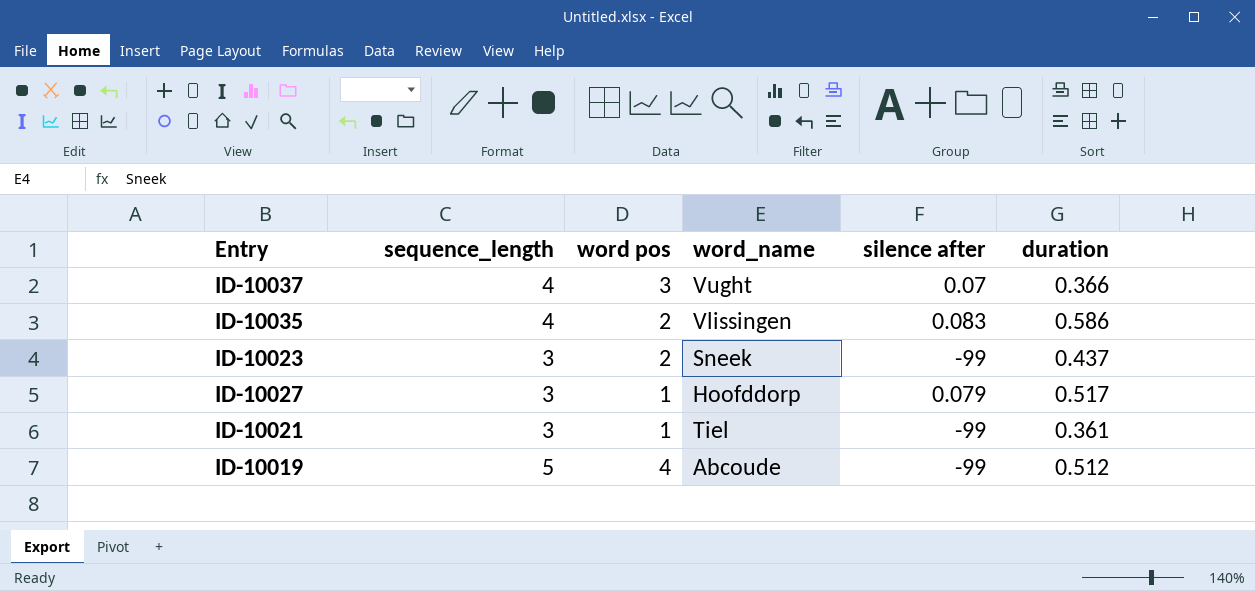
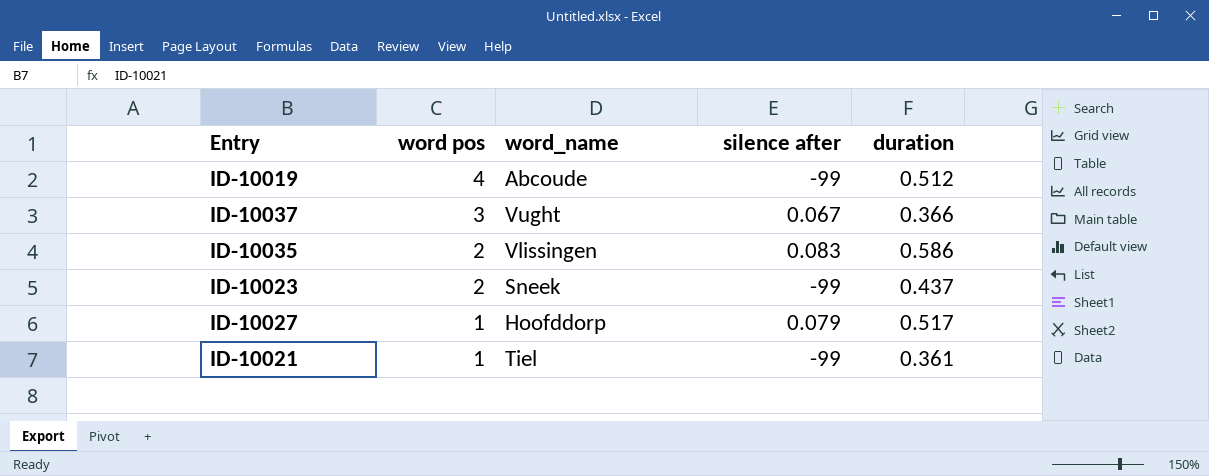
row order: none -> word pos descending
column sequence_length | position: 2 -> none
ID-10037 | silence after: 0.07 -> 0.067

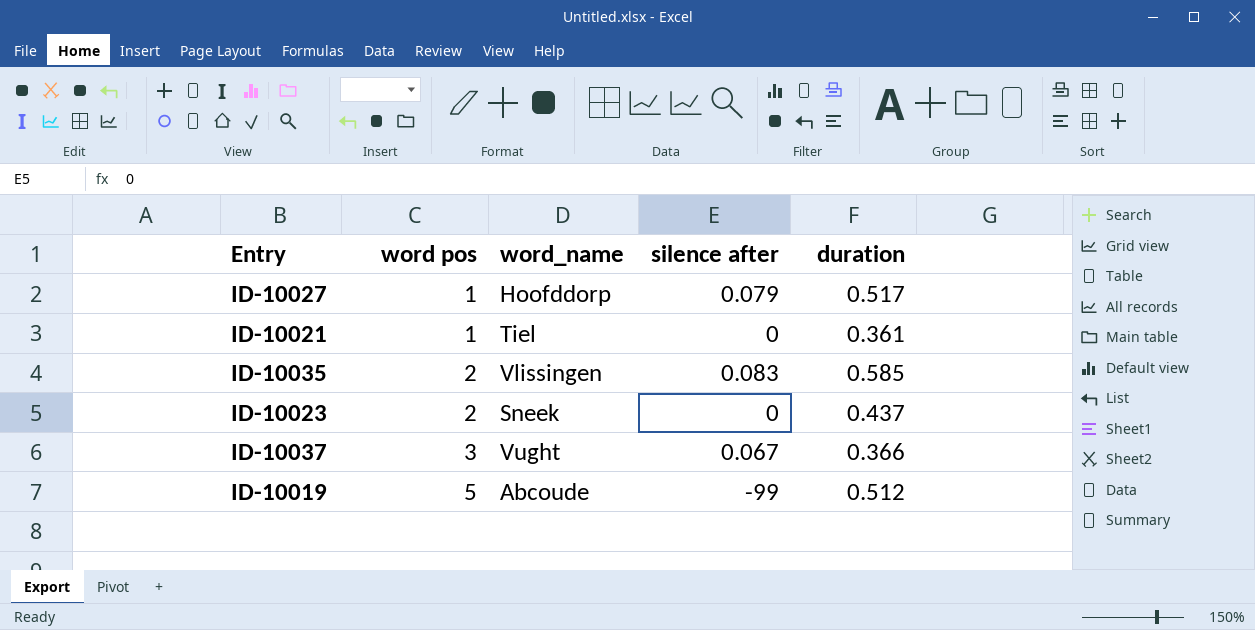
row order: word pos descending -> word pos ascending
ID-10021 | silence after: -99 -> 0
ID-10035 | duration: 0.586 -> 0.585
ID-10023 | silence after: -99 -> 0
ID-10019 | word pos: 4 -> 5

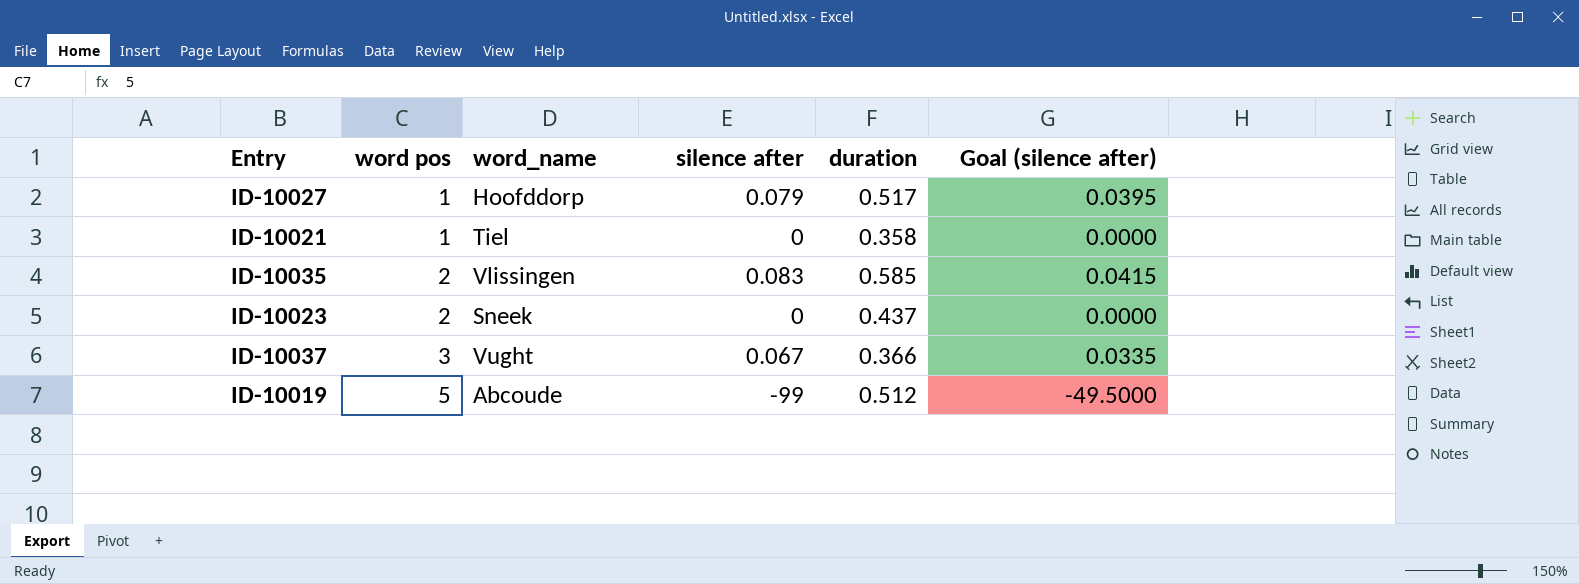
column Goal (silence after) | formula: none -> [silence after] * 0.5
ID-10021 | duration: 0.361 -> 0.358

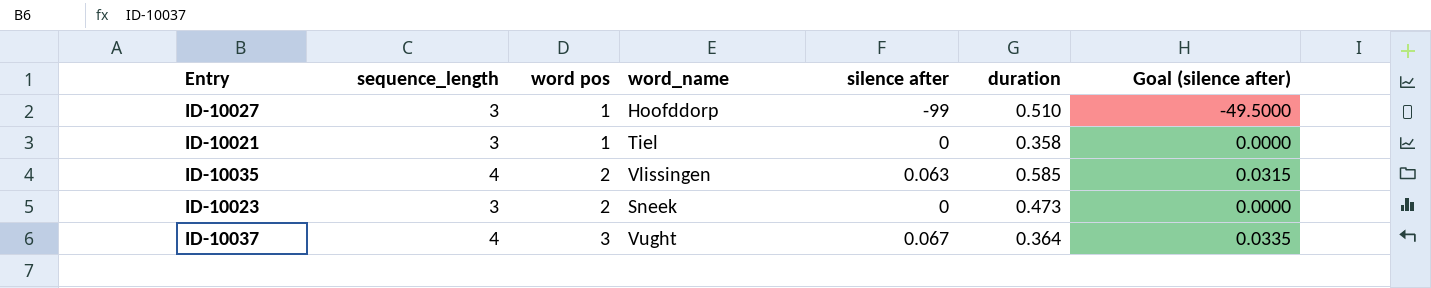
column sequence_length | position: none -> 2
row ID-10019: 5 | Abcoude | -99 | 0.512 | -49.5000 -> none
ID-10027 | silence after: 0.079 -> -99
ID-10027 | duration: 0.517 -> 0.510
ID-10027 | Goal (silence after): 0.0395 -> -49.5000
ID-10035 | silence after: 0.083 -> 0.063
ID-10035 | Goal (silence after): 0.0415 -> 0.0315
ID-10023 | duration: 0.437 -> 0.473
ID-10037 | duration: 0.366 -> 0.364

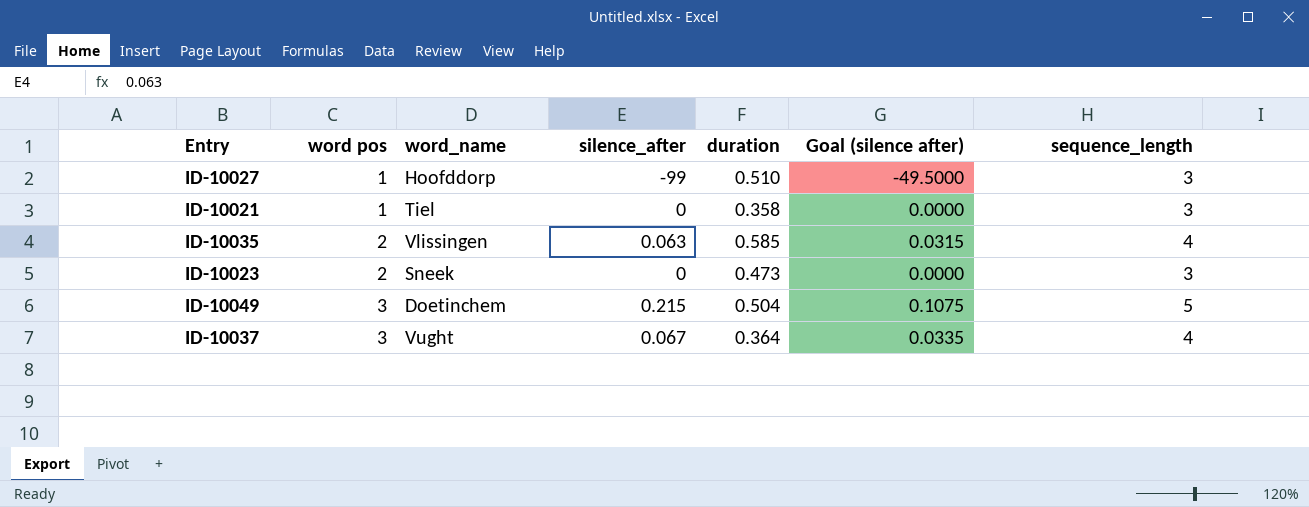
column name: silence after -> silence_after
column sequence_length | position: 2 -> 7
row ID-10049: none -> 3 | Doetinchem | 0.215 | 0.504 | 0.1075 | 5

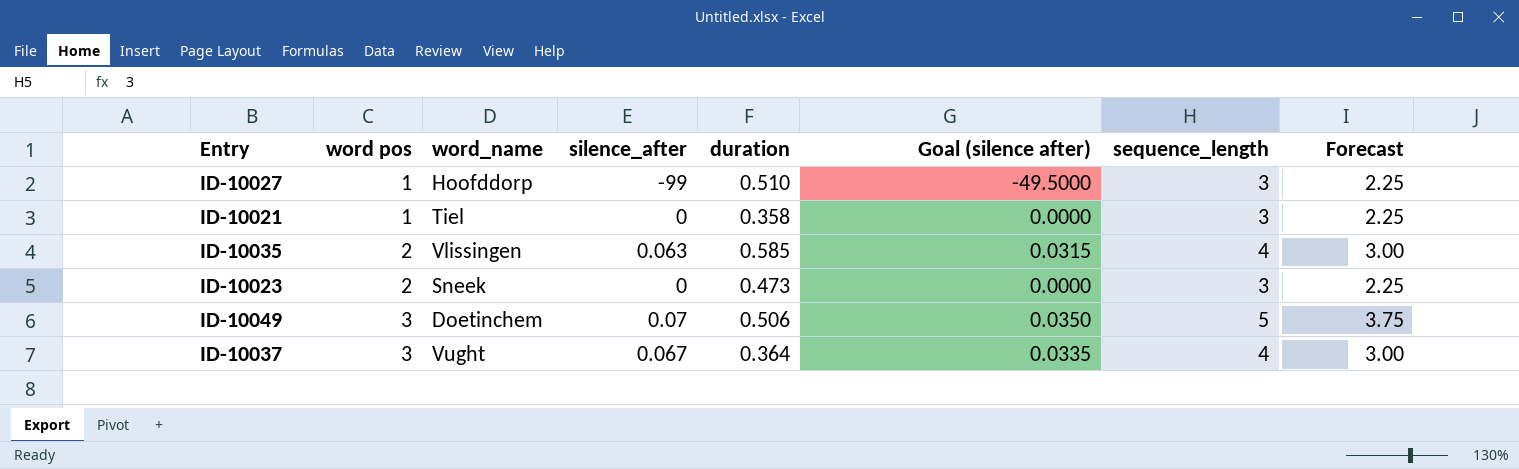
column Forecast | formula: none -> [sequence_length] * 0.75
ID-10049 | silence_after: 0.215 -> 0.07
ID-10049 | duration: 0.504 -> 0.506
ID-10049 | Goal (silence after): 0.1075 -> 0.0350

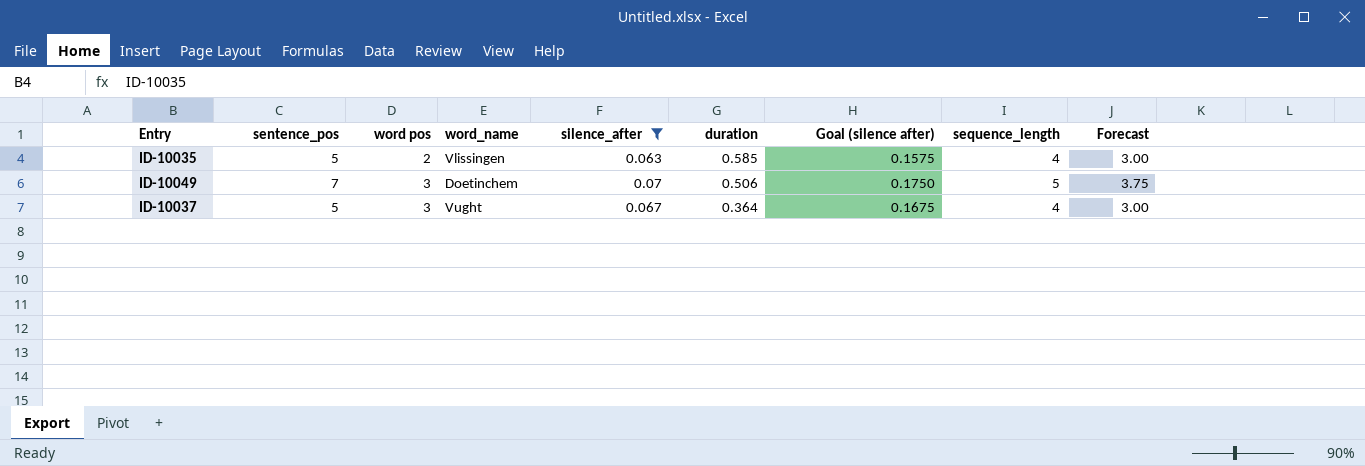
filter: none -> silence_after >= 0.063
column sentence_pos | position: none -> 2
column Goal (silence after) | formula: [silence_after] * 0.5 -> [silence_after] * 2.5

